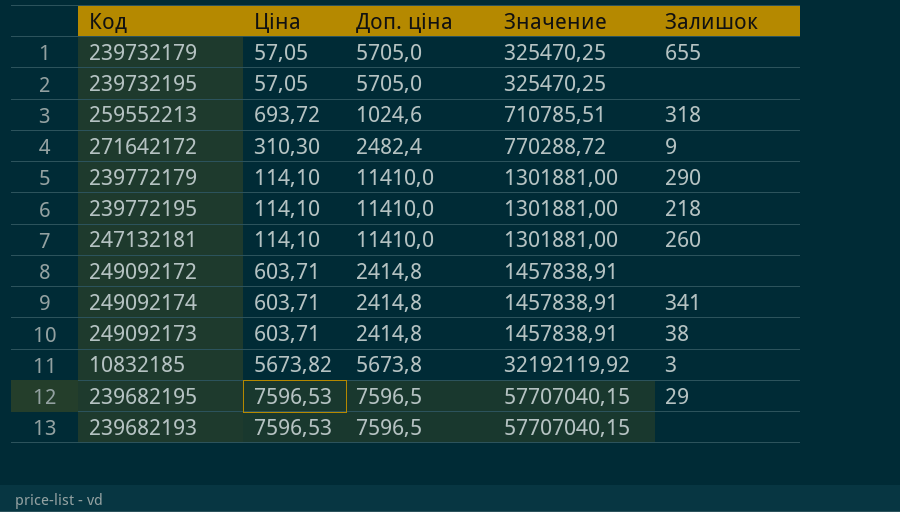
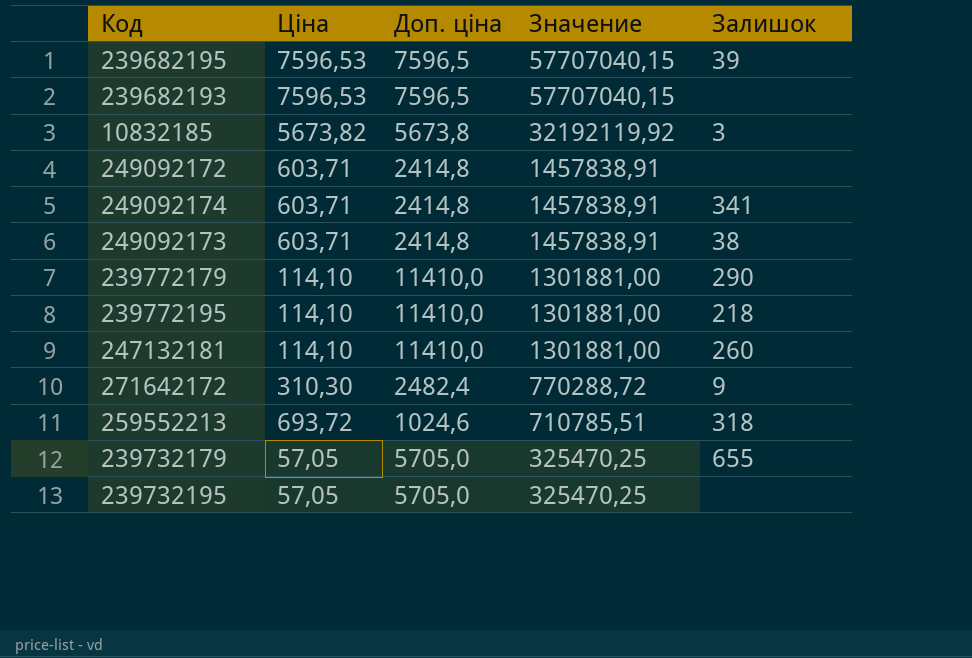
row order: Значение ascending -> Значение descending
239682195 | Залишок: 29 -> 39

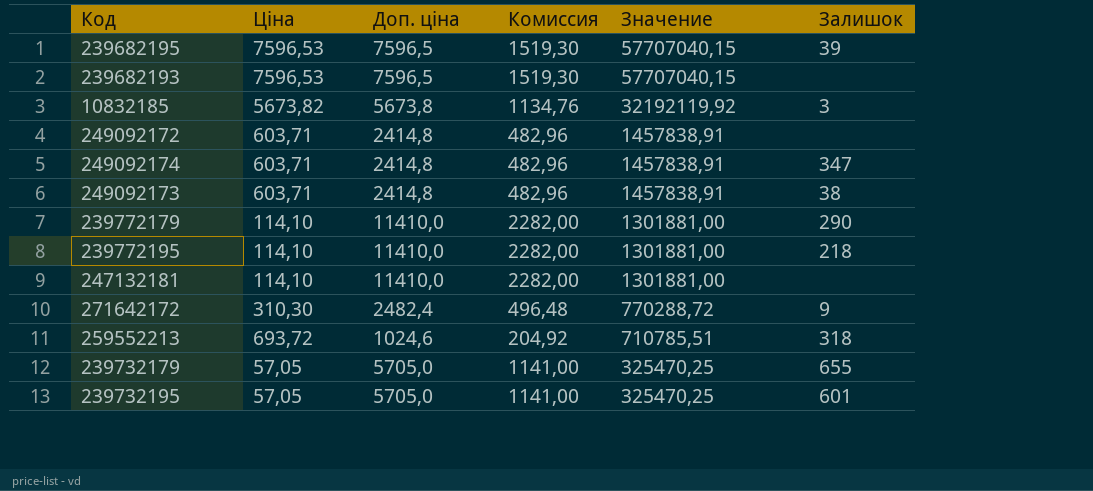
column Комиссия | formula: none -> [Доп. ціна] * 0,2
249092174 | Залишок: 341 -> 347
247132181 | Залишок: 260 -> none
239732195 | Залишок: none -> 601

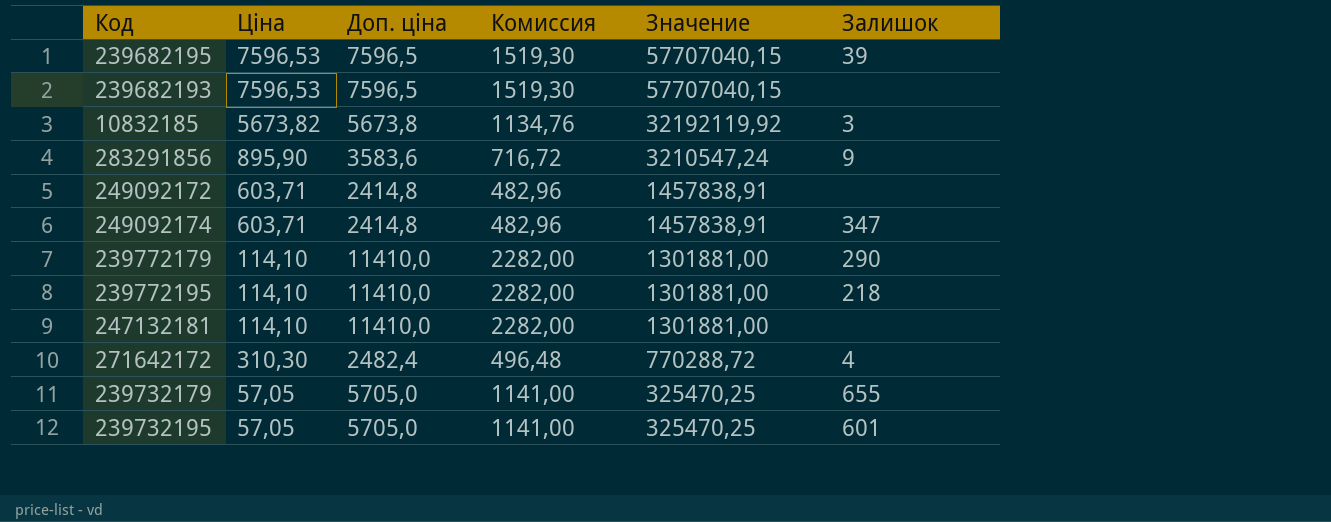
row 249092173: 603,71 | 2414,8 | 482,96 | 1457838,91 | 38 -> none
row 259552213: 693,72 | 1024,6 | 204,92 | 710785,51 | 318 -> none
row 283291856: none -> 895,90 | 3583,6 | 716,72 | 3210547,24 | 9
271642172 | Залишок: 9 -> 4

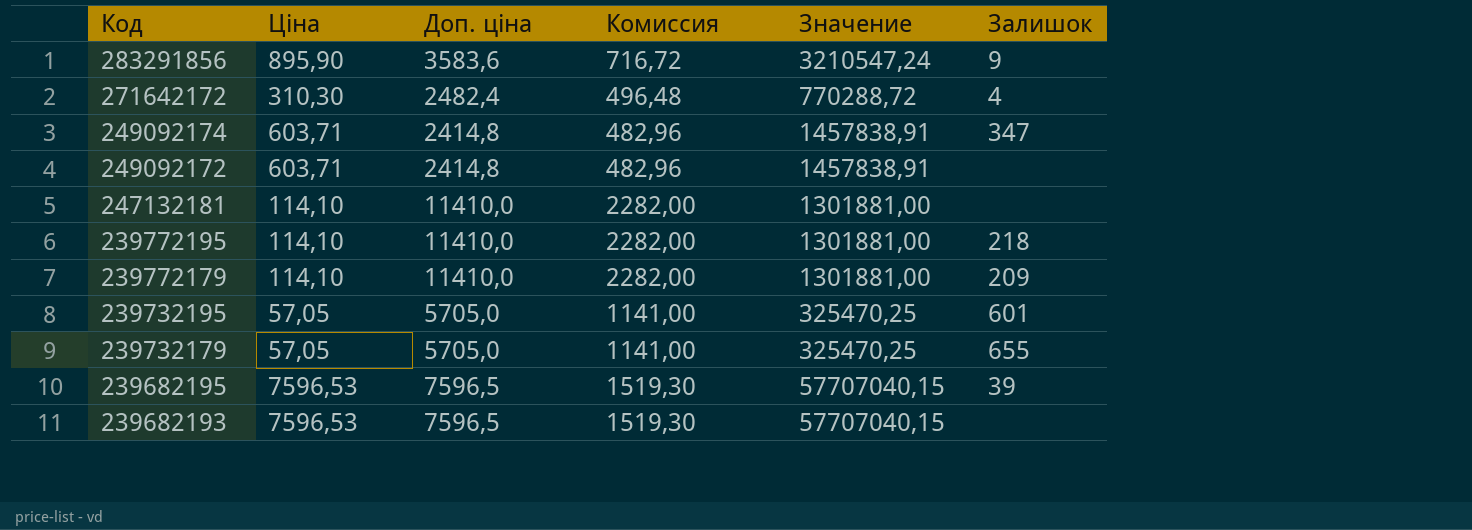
row order: Значение descending -> Код descending
row 10832185: 5673,82 | 5673,8 | 1134,76 | 32192119,92 | 3 -> none
239772179 | Залишок: 290 -> 209

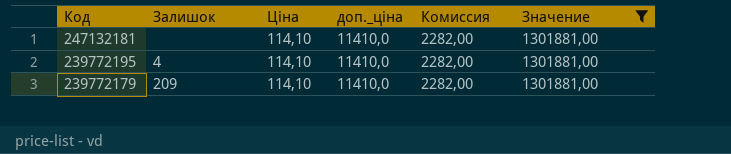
filter: none -> Значение = 1301881,00
column Залишок | position: 6 -> 2
column name: Доп. ціна -> доп._ціна
239772195 | Залишок: 218 -> 4

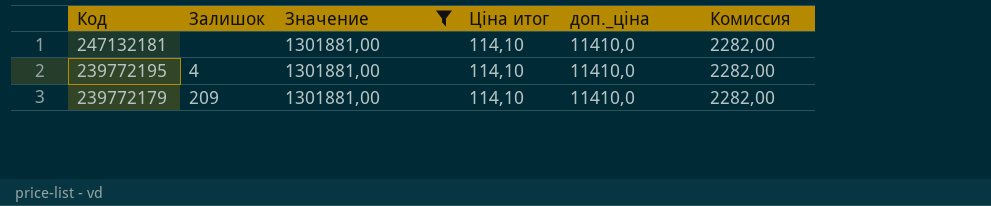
column Значение | position: 6 -> 3
column name: Ціна -> Ціна итог

